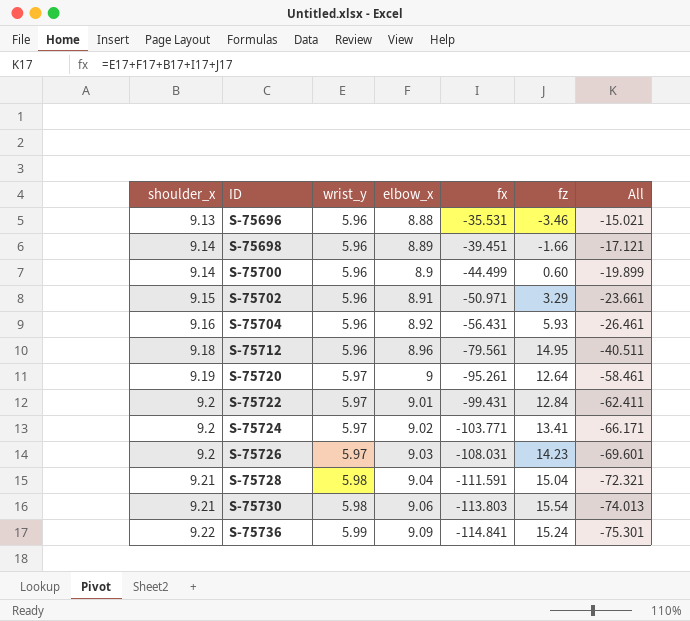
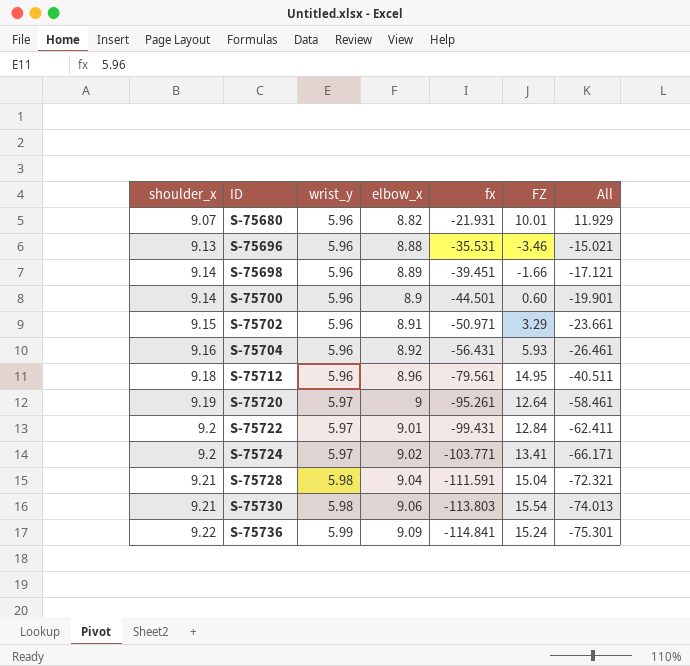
column name: fz -> FZ
row S-75726: 9.2 | 5.97 | 9.03 | -108.031 | 14.23 | -69.601 -> none
row S-75680: none -> 9.07 | 5.96 | 8.82 | -21.931 | 10.01 | 11.929
S-75700 | fx: -44.499 -> -44.501
S-75700 | All: -19.899 -> -19.901

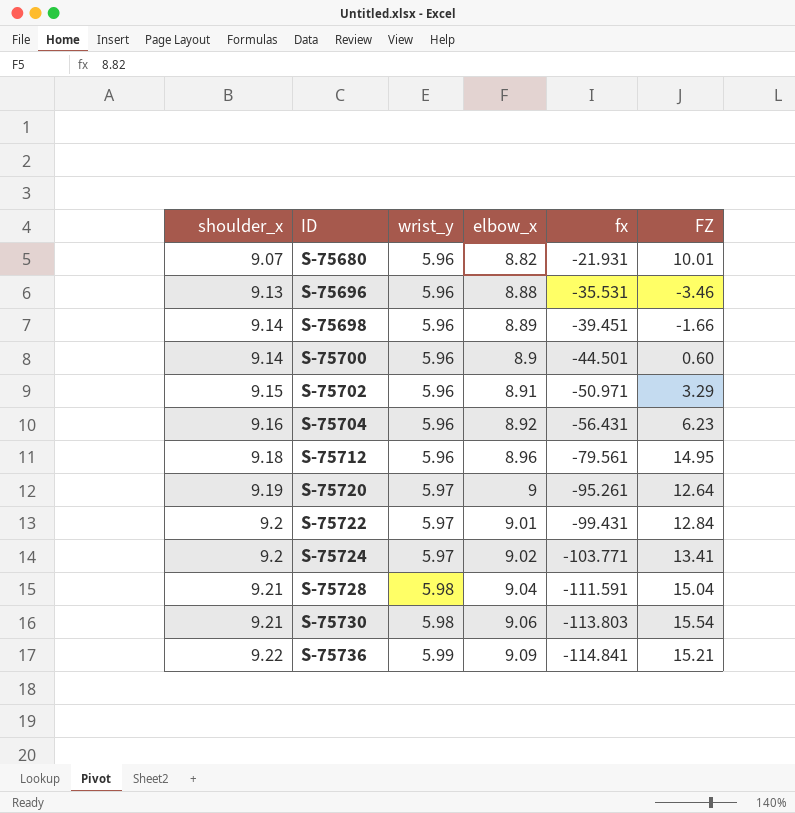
column All | formula: [shoulder_x] + [wrist_y] + [elbow_x] + [fx] + [FZ] -> none
S-75704 | FZ: 5.93 -> 6.23
S-75736 | FZ: 15.24 -> 15.21

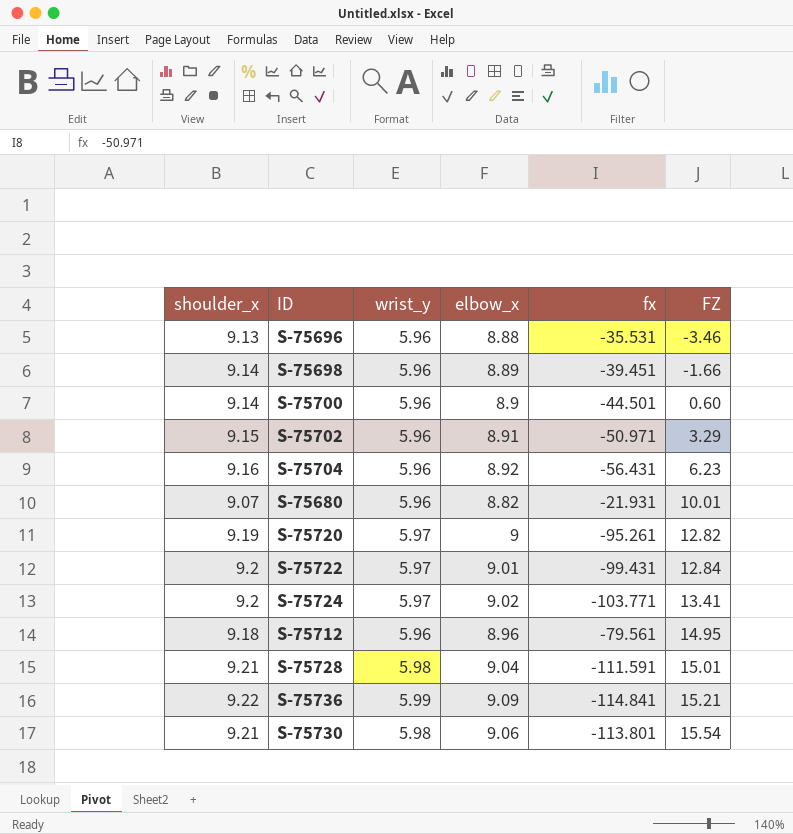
row order: shoulder_x ascending -> FZ ascending
S-75720 | FZ: 12.64 -> 12.82
S-75728 | FZ: 15.04 -> 15.01
S-75730 | fx: -113.803 -> -113.801

